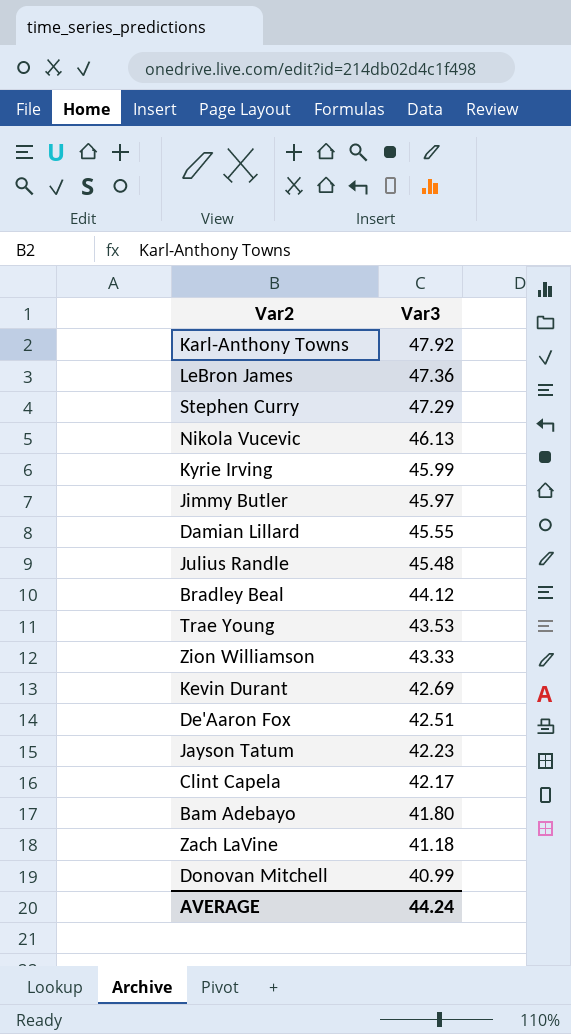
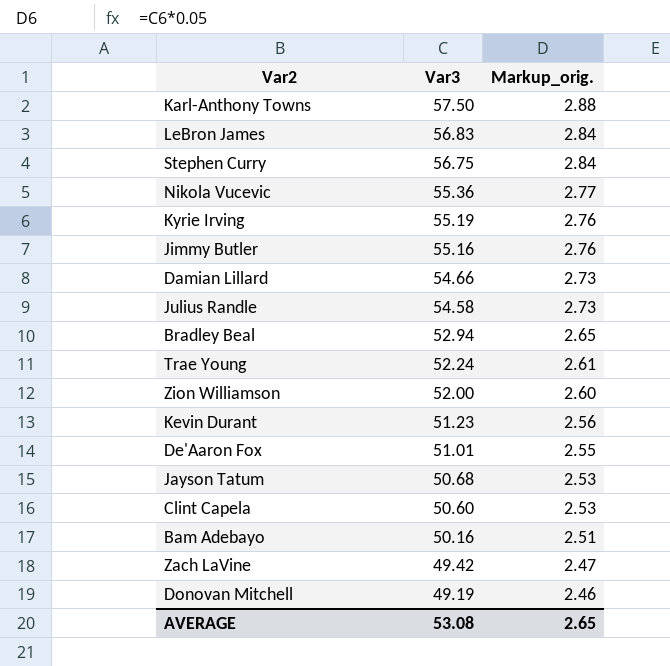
column Markup_orig. | formula: none -> [Var3] * 0.05
Karl-Anthony Towns | Var3: 47.92 -> 57.50
LeBron James | Var3: 47.36 -> 56.83
Stephen Curry | Var3: 47.29 -> 56.75
Nikola Vucevic | Var3: 46.13 -> 55.36
Kyrie Irving | Var3: 45.99 -> 55.19
Jimmy Butler | Var3: 45.97 -> 55.16
Damian Lillard | Var3: 45.55 -> 54.66
Julius Randle | Var3: 45.48 -> 54.58
Bradley Beal | Var3: 44.12 -> 52.94
Trae Young | Var3: 43.53 -> 52.24
Zion Williamson | Var3: 43.33 -> 52.00
Kevin Durant | Var3: 42.69 -> 51.23
De'Aaron Fox | Var3: 42.51 -> 51.01
Jayson Tatum | Var3: 42.23 -> 50.68
Clint Capela | Var3: 42.17 -> 50.60
Bam Adebayo | Var3: 41.80 -> 50.16
Zach LaVine | Var3: 41.18 -> 49.42
Donovan Mitchell | Var3: 40.99 -> 49.19
AVERAGE | Var3: 44.24 -> 53.08

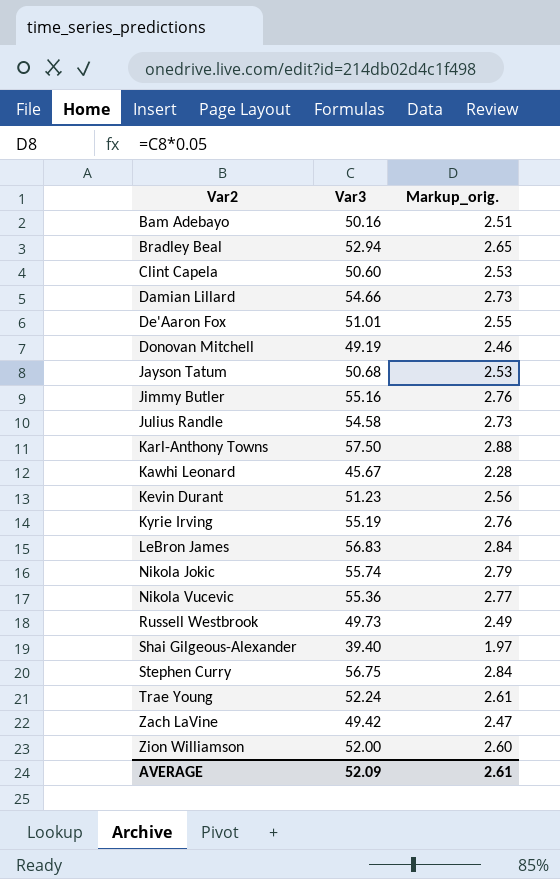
row order: Var3 descending -> Var2 ascending
row Kawhi Leonard: none -> 45.67 | 2.28
row Nikola Jokic: none -> 55.74 | 2.79
row Russell Westbrook: none -> 49.73 | 2.49
row Shai Gilgeous-Alexander: none -> 39.40 | 1.97
AVERAGE | Var3: 53.08 -> 52.09
AVERAGE | Markup_orig.: 2.65 -> 2.61

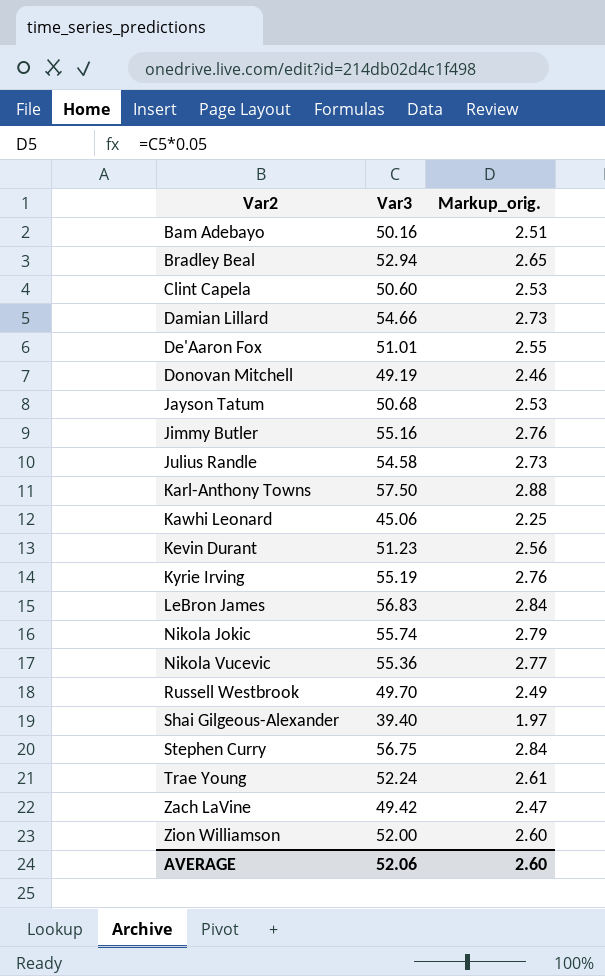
Kawhi Leonard | Var3: 45.67 -> 45.06
Kawhi Leonard | Markup_orig.: 2.28 -> 2.25
Russell Westbrook | Var3: 49.73 -> 49.70
AVERAGE | Var3: 52.09 -> 52.06
AVERAGE | Markup_orig.: 2.61 -> 2.60

